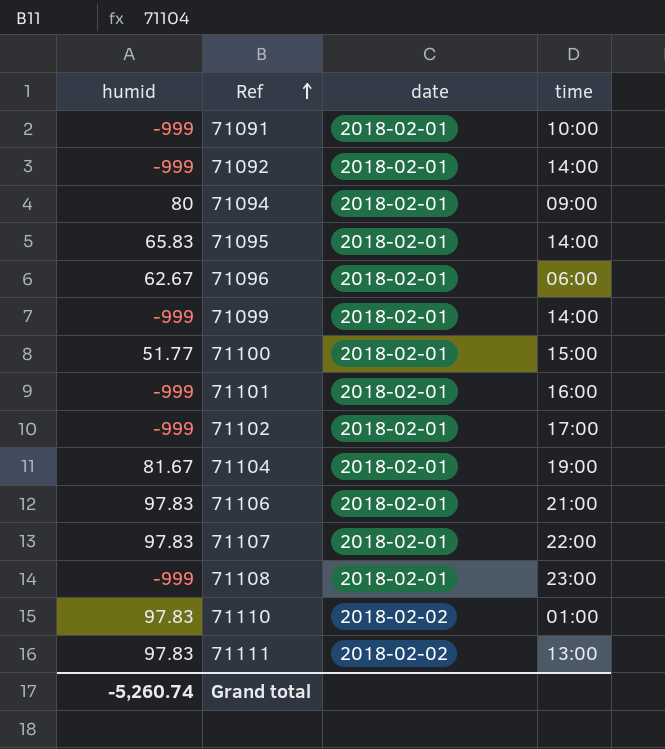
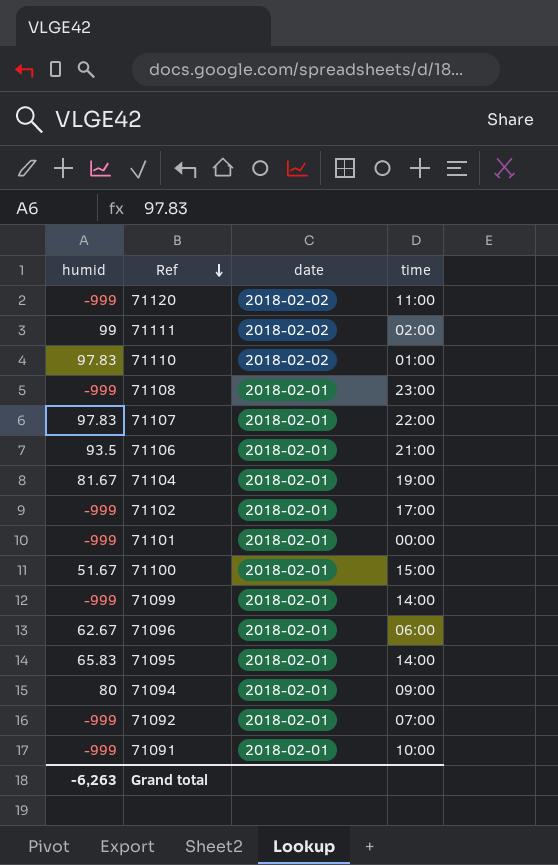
row order: Ref ascending -> Ref descending
row 71120: none -> -999 | 2018-02-02 | 11:00
71111 | humid: 97.83 -> 99
71111 | time: 13:00 -> 02:00
71106 | humid: 97.83 -> 93.5
71101 | time: 16:00 -> 00:00
71100 | humid: 51.77 -> 51.67
71092 | time: 14:00 -> 07:00
Grand total | humid: -5,260.74 -> -6,263

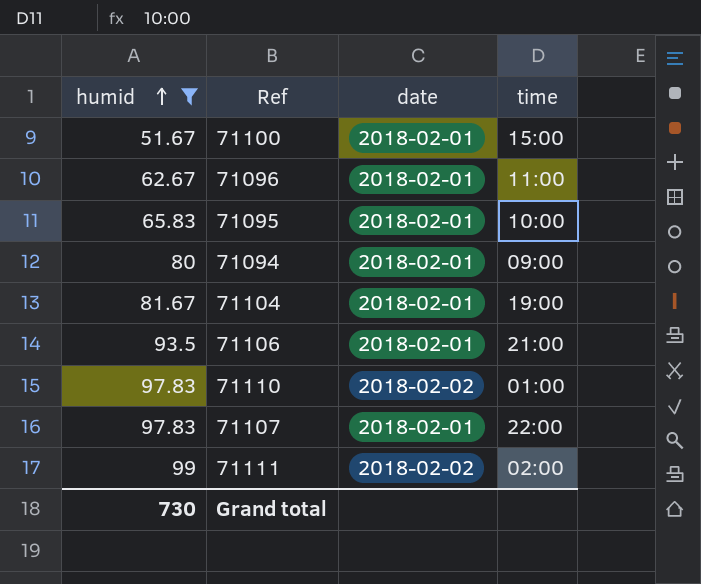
filter: none -> humid != -999
row order: Ref descending -> humid ascending
71096 | time: 06:00 -> 11:00
71095 | time: 14:00 -> 10:00
Grand total | humid: -6,263 -> 730

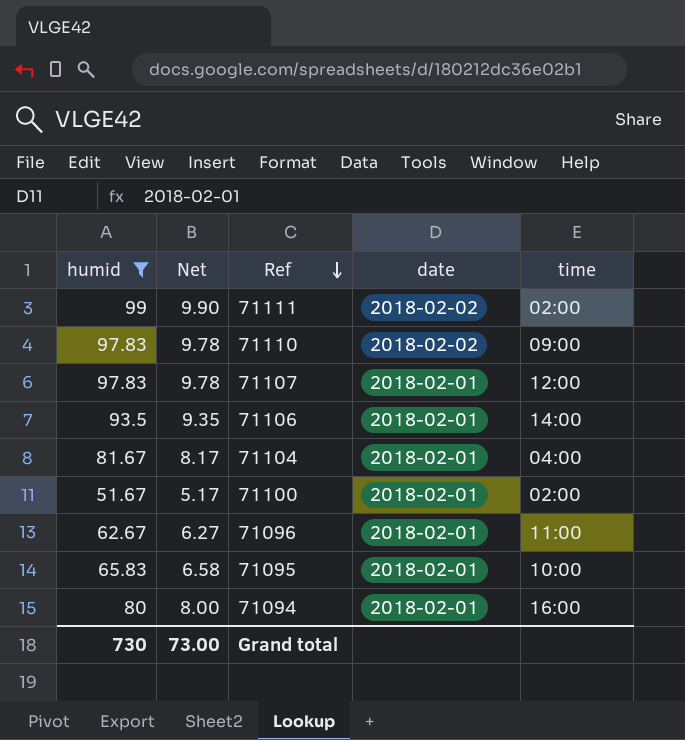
row order: humid ascending -> Ref descending
column Net | formula: none -> [humid] * 0.1
71110 | time: 01:00 -> 09:00
71107 | time: 22:00 -> 12:00
71106 | time: 21:00 -> 14:00
71104 | time: 19:00 -> 04:00
71100 | time: 15:00 -> 02:00
71094 | time: 09:00 -> 16:00

